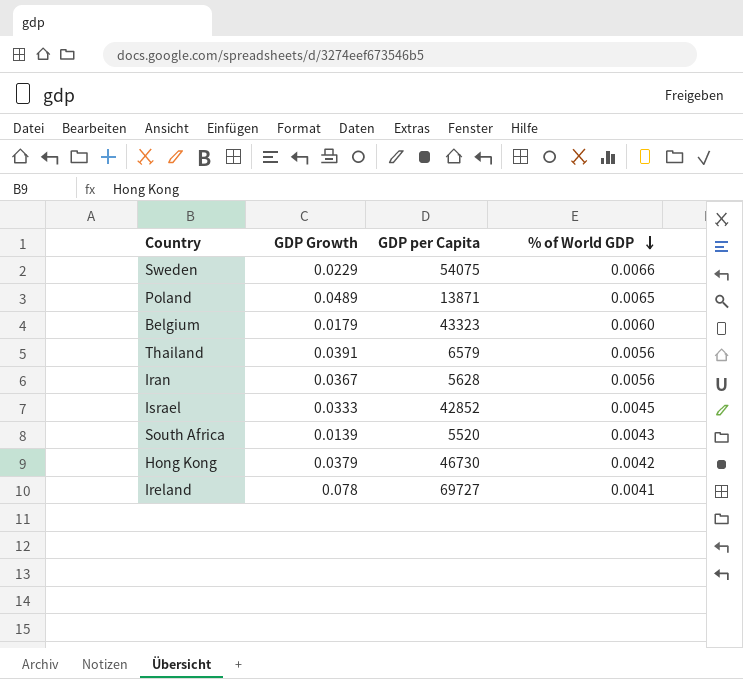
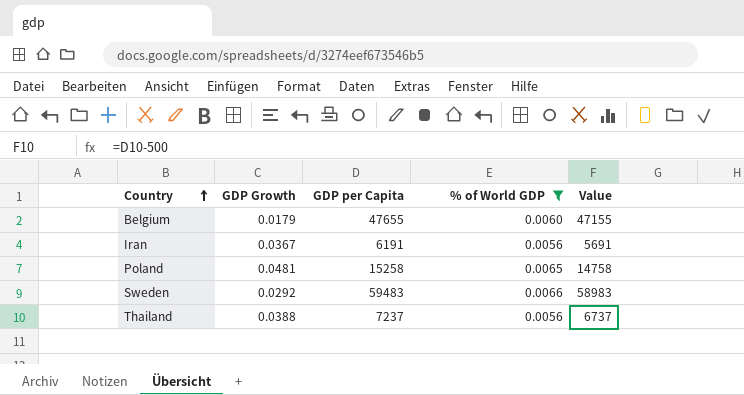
filter: none -> % of World GDP >= 0.0056
row order: % of World GDP descending -> Country ascending
column Value | formula: none -> [GDP per Capita] - 500
Belgium | GDP per Capita: 43323 -> 47655
Iran | GDP per Capita: 5628 -> 6191
Poland | GDP Growth: 0.0489 -> 0.0481
Poland | GDP per Capita: 13871 -> 15258
Sweden | GDP Growth: 0.0229 -> 0.0292
Sweden | GDP per Capita: 54075 -> 59483
Thailand | GDP Growth: 0.0391 -> 0.0388
Thailand | GDP per Capita: 6579 -> 7237

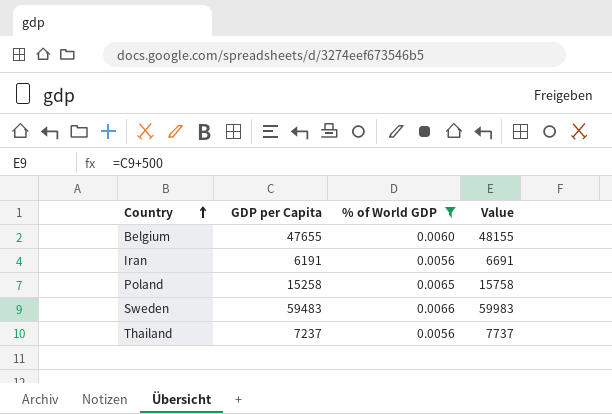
column GDP Growth | position: 2 -> none
column Value | formula: [GDP per Capita] - 500 -> [GDP per Capita] + 500

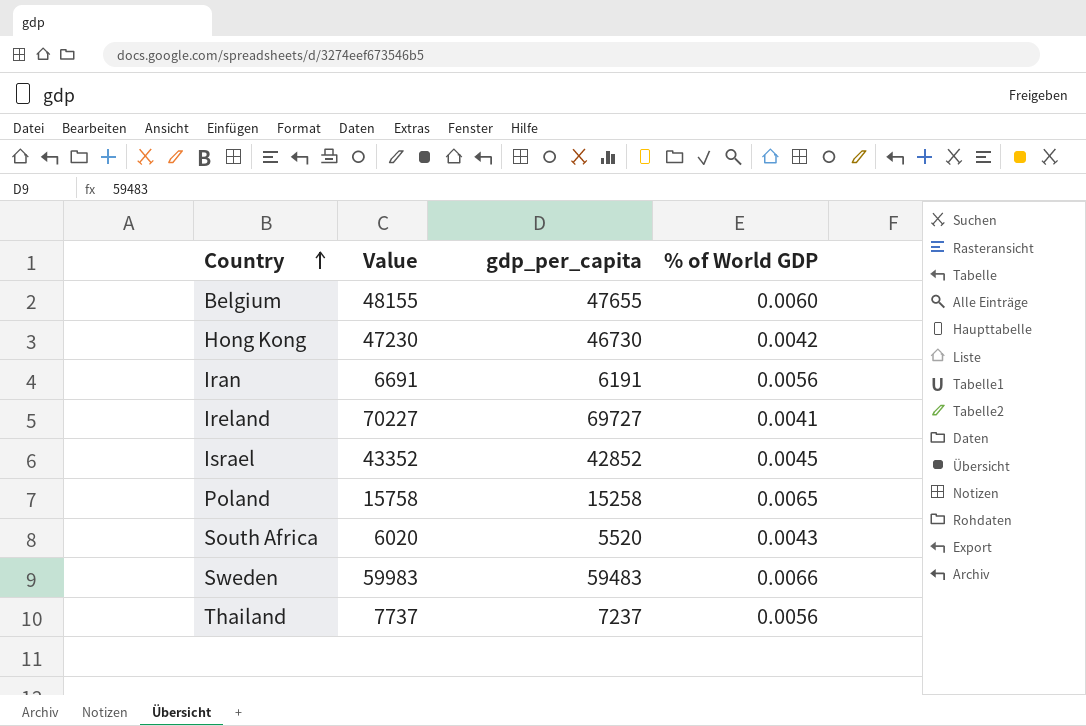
filter: % of World GDP >= 0.0056 -> none
column Value | position: 4 -> 2
column name: GDP per Capita -> gdp_per_capita

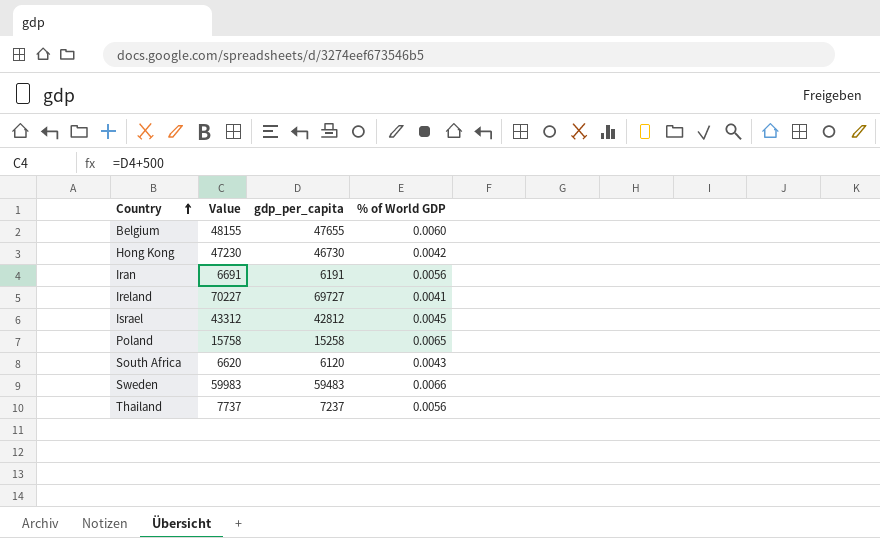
Israel | Value: 43352 -> 43312
Israel | gdp_per_capita: 42852 -> 42812
South Africa | Value: 6020 -> 6620
South Africa | gdp_per_capita: 5520 -> 6120

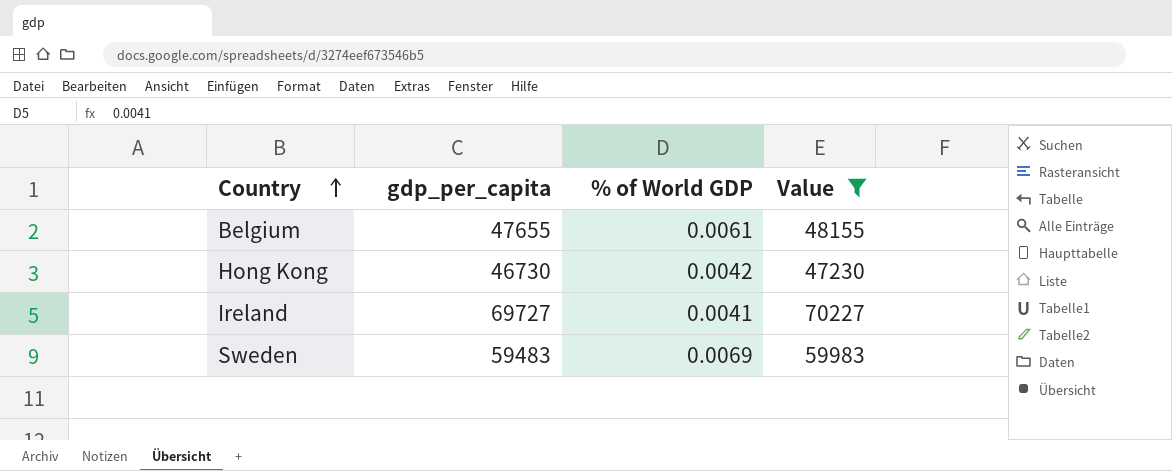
filter: none -> Value >= 47230
column Value | position: 2 -> 4
Belgium | % of World GDP: 0.0060 -> 0.0061
Sweden | % of World GDP: 0.0066 -> 0.0069

